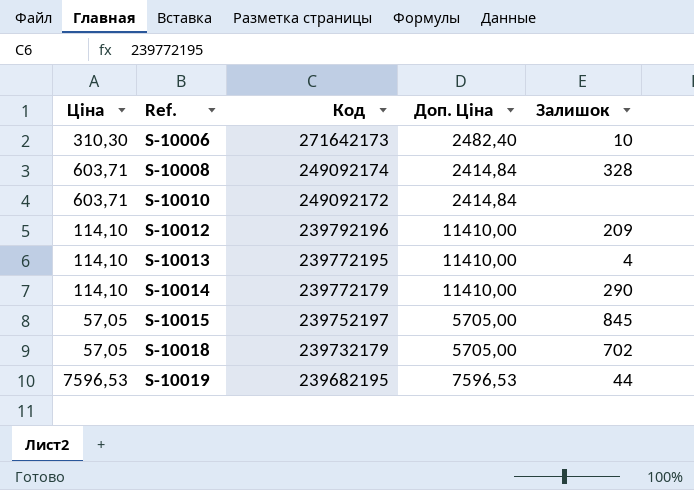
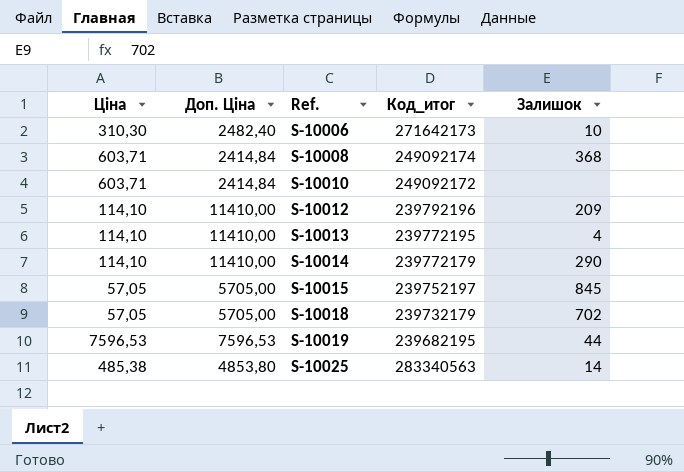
column Доп. Ціна | position: 4 -> 2
column name: Код -> Код_итог
S-10008 | Залишок: 328 -> 368
row S-10025: none -> 485,38 | 4853,80 | 283340563 | 14

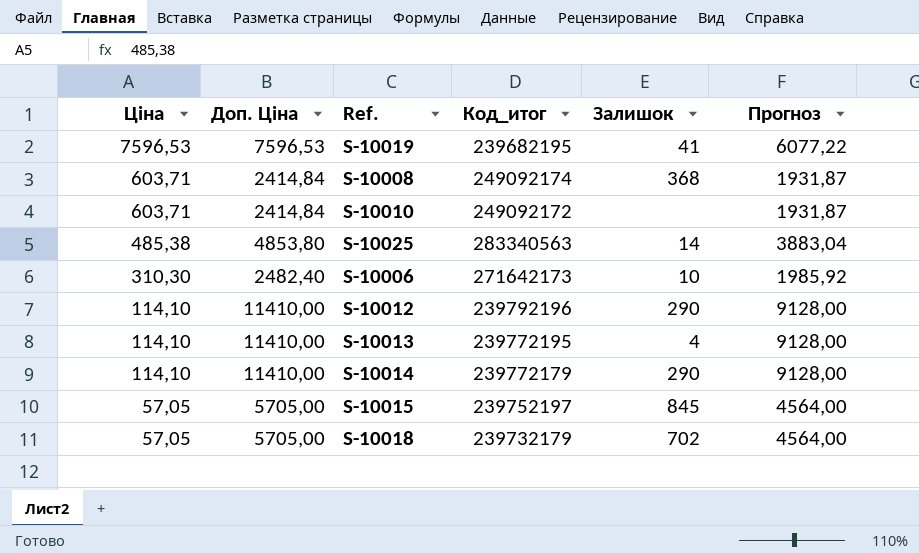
row order: Ref. ascending -> Ціна descending
column Прогноз | formula: none -> [Доп. Ціна] * 0,8
S-10019 | Залишок: 44 -> 41
S-10012 | Залишок: 209 -> 290

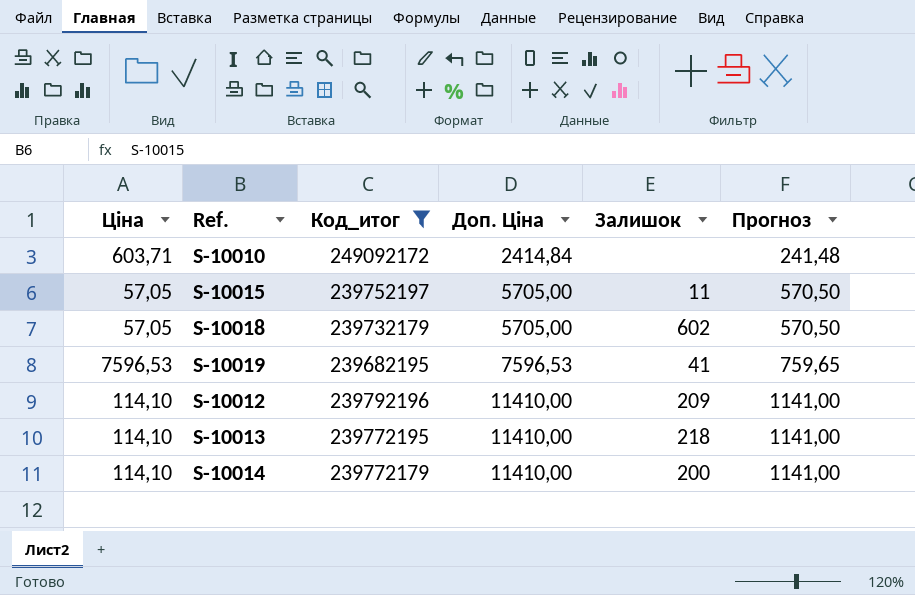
filter: none -> Код_итог <= 249092172
row order: Ціна descending -> Доп. Ціна ascending
column Доп. Ціна | position: 2 -> 4
column Прогноз | formula: [Доп. Ціна] * 0,8 -> [Доп. Ціна] * 0,1
S-10015 | Залишок: 845 -> 11
S-10018 | Залишок: 702 -> 602
S-10012 | Залишок: 290 -> 209
S-10013 | Залишок: 4 -> 218
S-10014 | Залишок: 290 -> 200

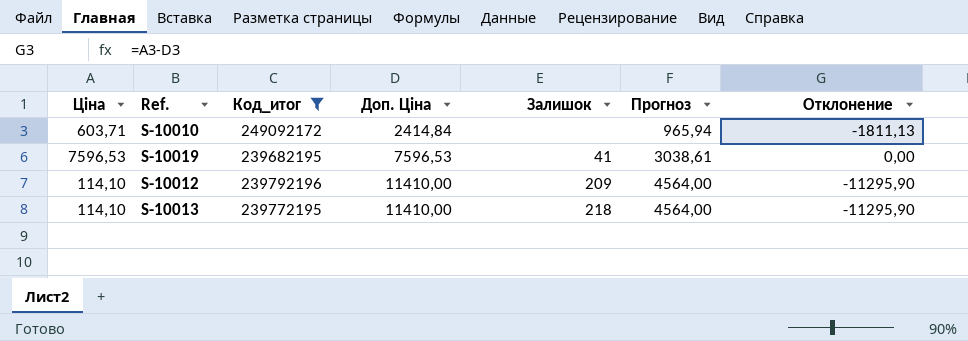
column Прогноз | formula: [Доп. Ціна] * 0,1 -> [Доп. Ціна] * 0,4
column Отклонение | formula: none -> [Ціна] - [Доп. Ціна]
row S-10015: 57,05 | 239752197 | 5705,00 | 11 | 570,50 -> none
row S-10018: 57,05 | 239732179 | 5705,00 | 602 | 570,50 -> none
row S-10014: 114,10 | 239772179 | 11410,00 | 200 | 1141,00 -> none

